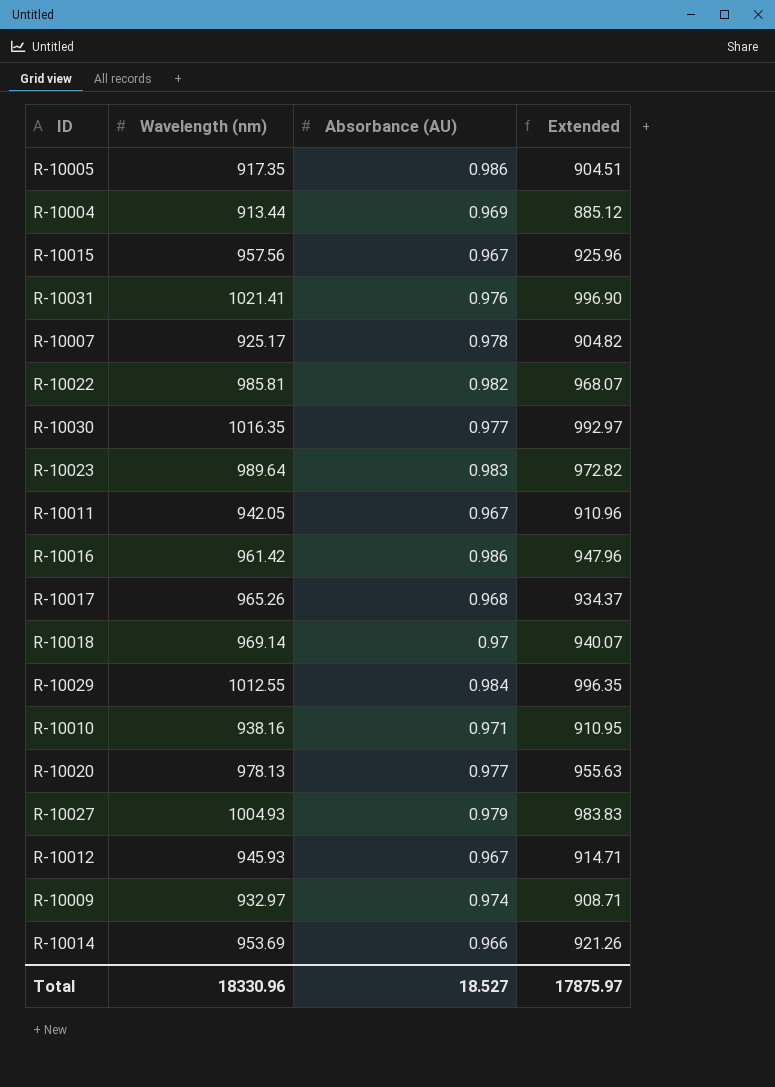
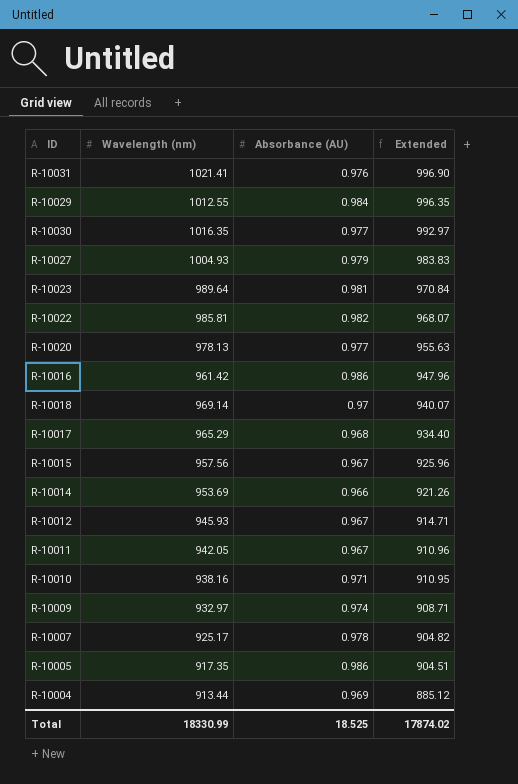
row order: none -> Extended descending
R-10023 | Absorbance (AU): 0.983 -> 0.981
R-10023 | Extended: 972.82 -> 970.84
R-10017 | Wavelength (nm): 965.26 -> 965.29
R-10017 | Extended: 934.37 -> 934.40
Total | Wavelength (nm): 18330.96 -> 18330.99
Total | Absorbance (AU): 18.527 -> 18.525
Total | Extended: 17875.97 -> 17874.02

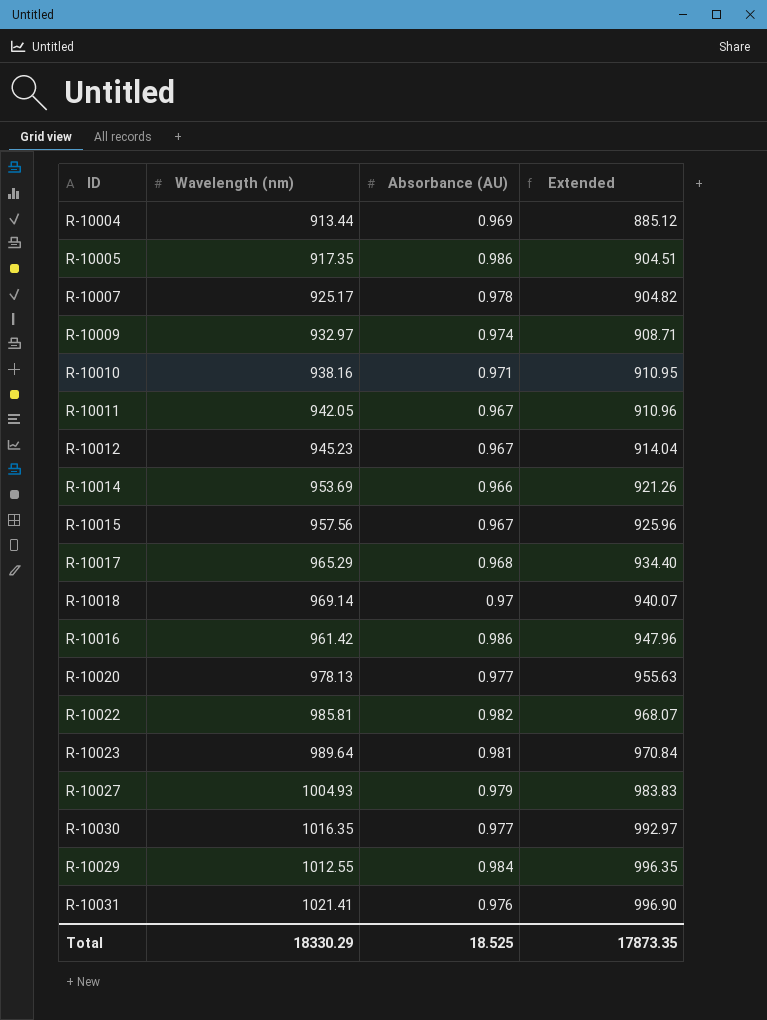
row order: Extended descending -> Extended ascending
R-10012 | Wavelength (nm): 945.93 -> 945.23
R-10012 | Extended: 914.71 -> 914.04
Total | Wavelength (nm): 18330.99 -> 18330.29
Total | Extended: 17874.02 -> 17873.35

